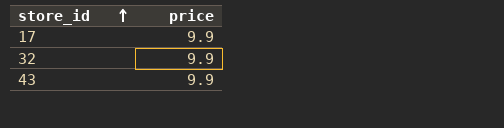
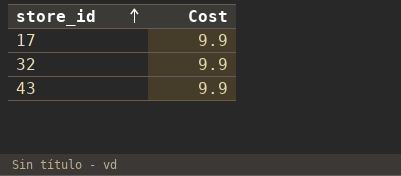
column name: price -> Cost

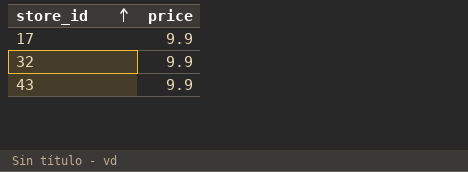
column name: Cost -> price

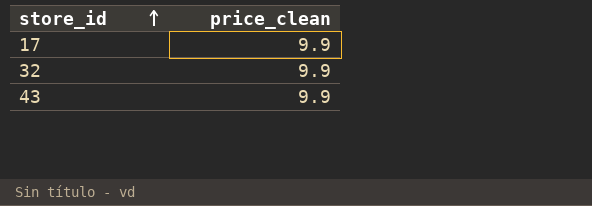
column name: price -> price_clean

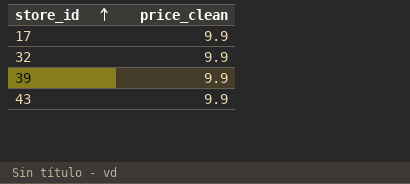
row 39: none -> 9.9

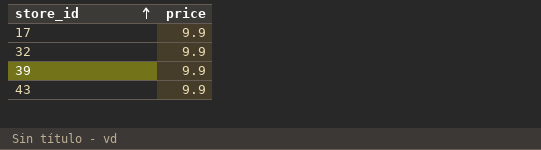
column name: price_clean -> price

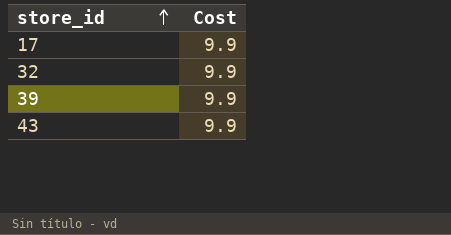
column name: price -> Cost

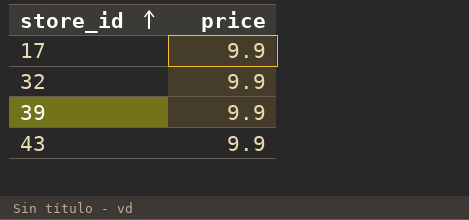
column name: Cost -> price

